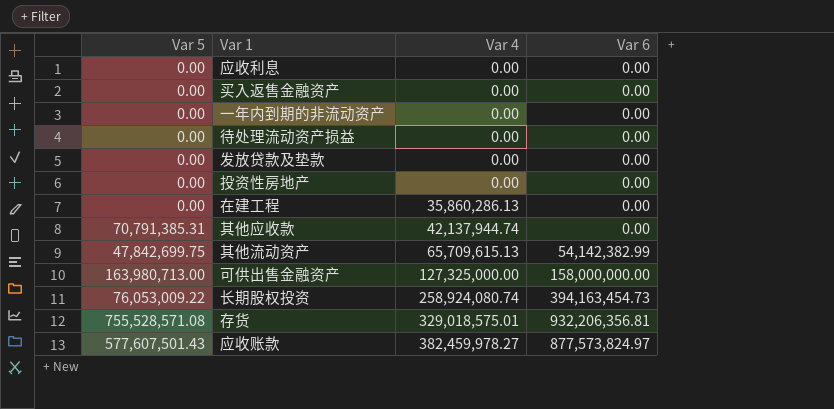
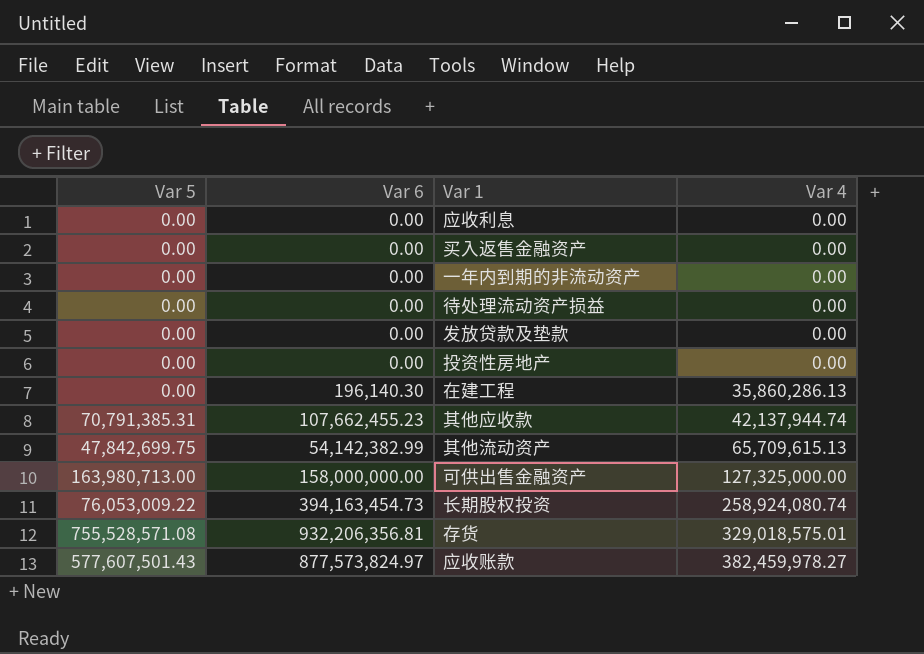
column Var 6 | position: 4 -> 2
在建工程 | Var 6: 0.00 -> 196,140.30
其他应收款 | Var 6: 0.00 -> 107,662,455.23

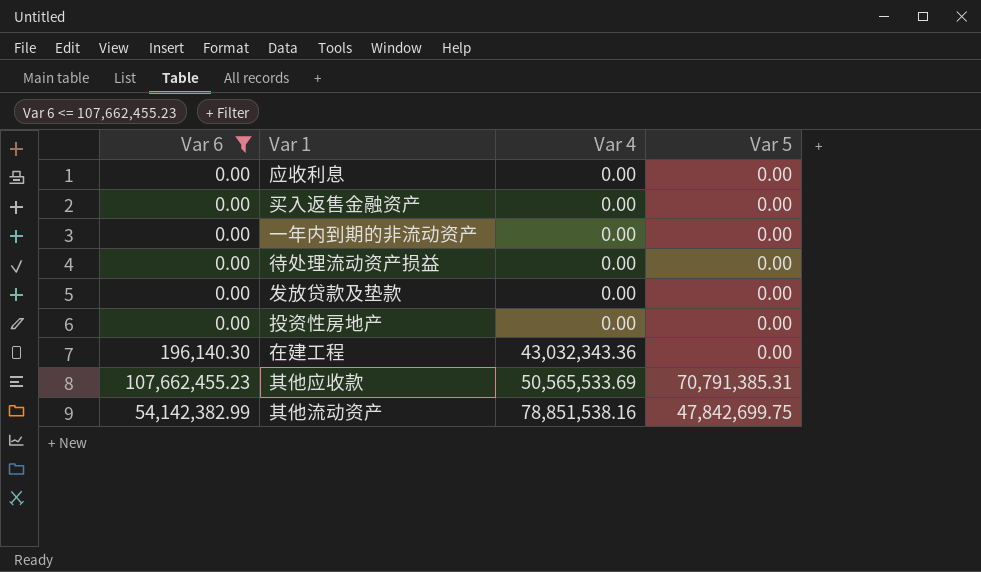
filter: none -> Var 6 <= 107,662,455.23
column Var 5 | position: 1 -> 4
在建工程 | Var 4: 35,860,286.13 -> 43,032,343.36
其他应收款 | Var 4: 42,137,944.74 -> 50,565,533.69
其他流动资产 | Var 4: 65,709,615.13 -> 78,851,538.16

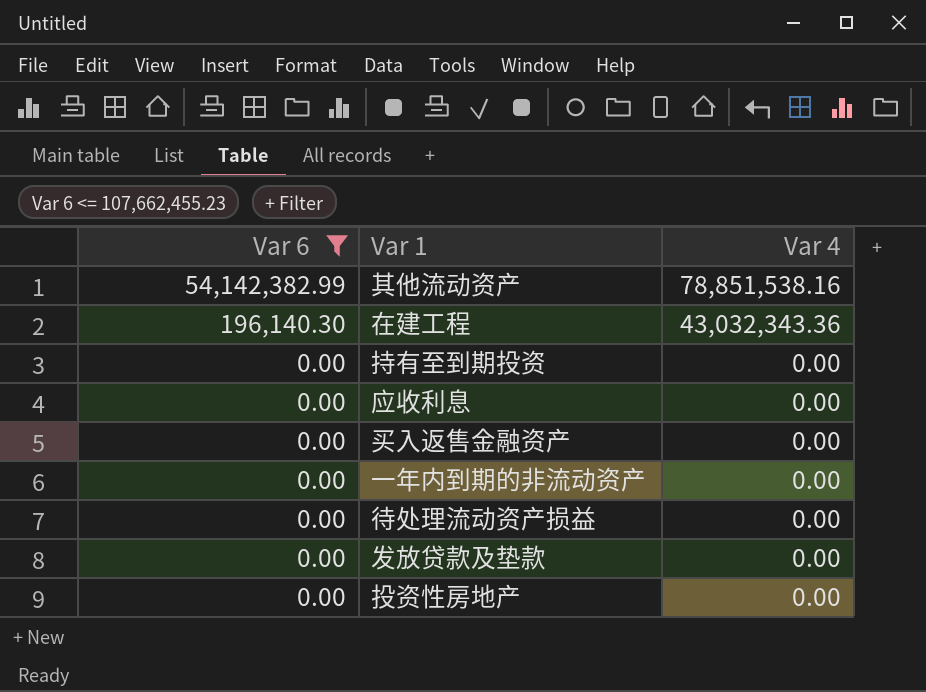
row order: Var 4 ascending -> Var 6 descending
column Var 5 | position: 4 -> none
row 其他应收款: 107,662,455.23 | 50,565,533.69 | 70,791,385.31 -> none
row 持有至到期投资: none -> 0.00 | 0.00

